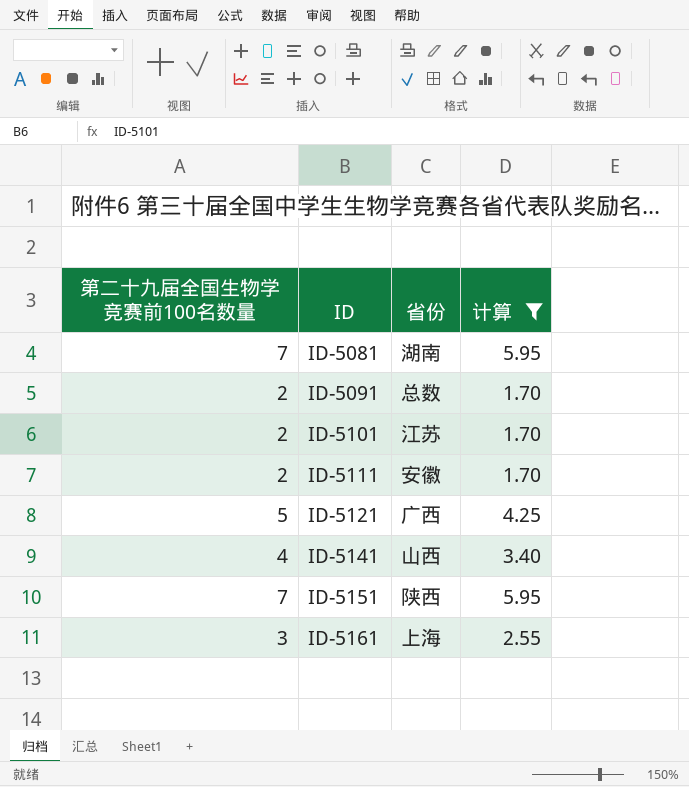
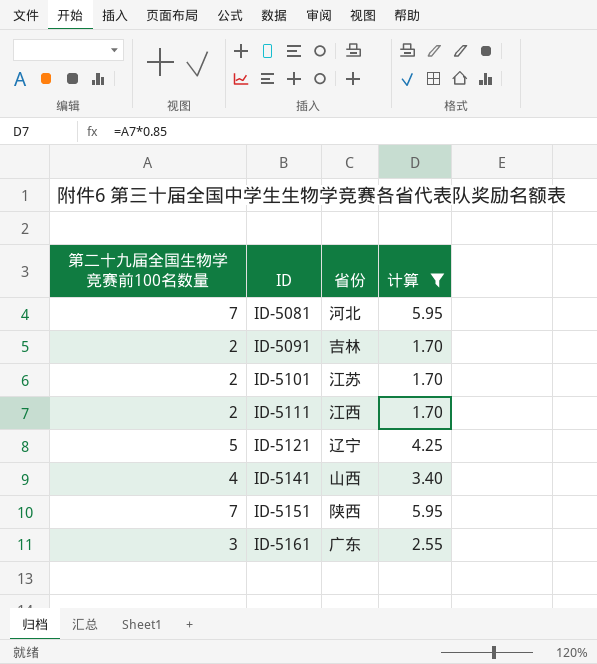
ID-5081 | 省份: 湖南 -> 河北
ID-5091 | 省份: 总数 -> 吉林
ID-5111 | 省份: 安徽 -> 江西
ID-5121 | 省份: 广西 -> 辽宁
ID-5161 | 省份: 上海 -> 广东

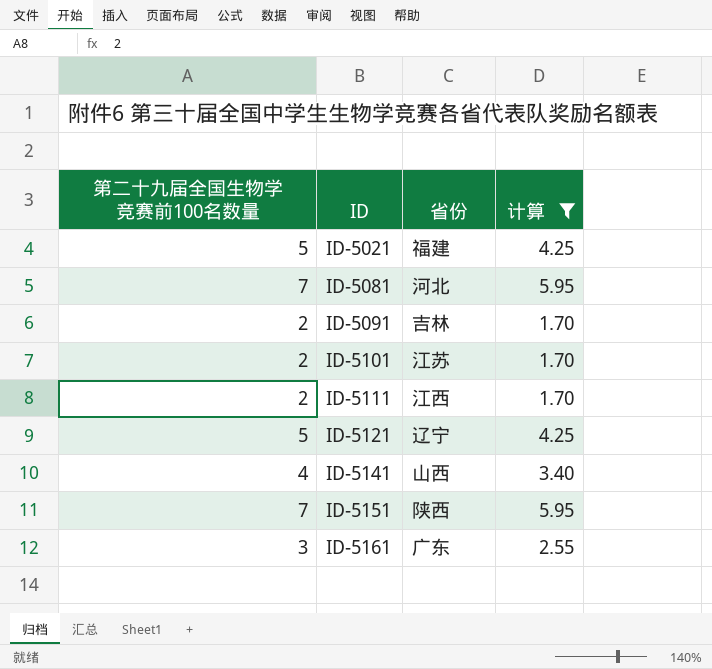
row ID-5021: none -> 5 | 福建 | 4.25

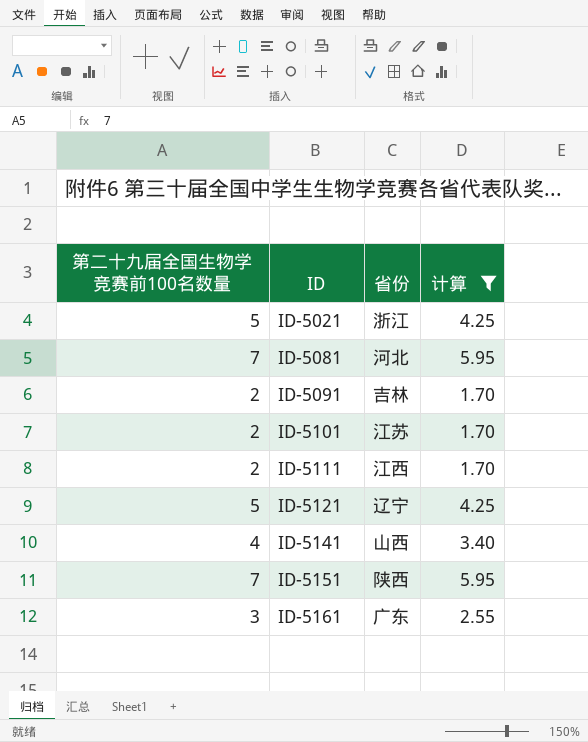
ID-5021 | 省份: 福建 -> 浙江

